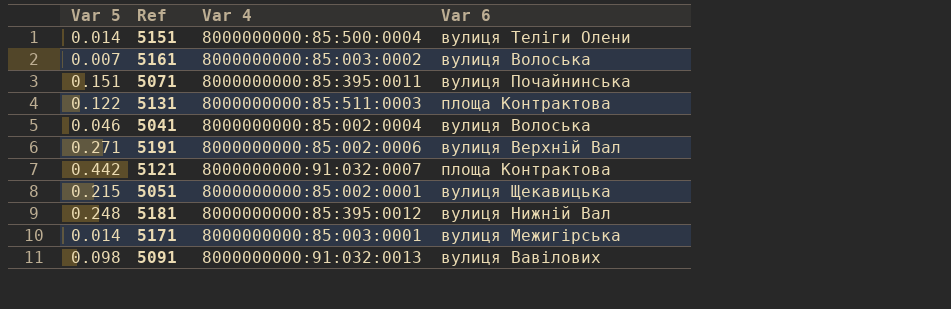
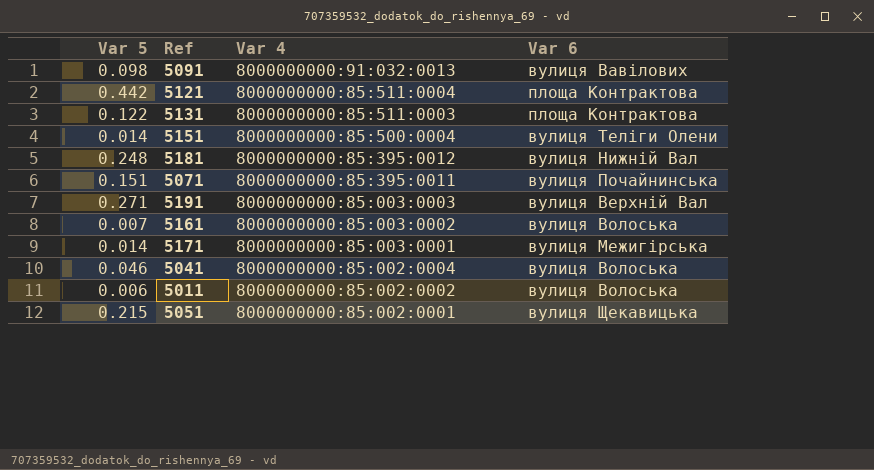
row order: none -> Var 4 descending
5121 | Var 4: 8000000000:91:032:0007 -> 8000000000:85:511:0004
5191 | Var 4: 8000000000:85:002:0006 -> 8000000000:85:003:0003
row 5011: none -> 0.006 | 8000000000:85:002:0002 | вулиця Волоська

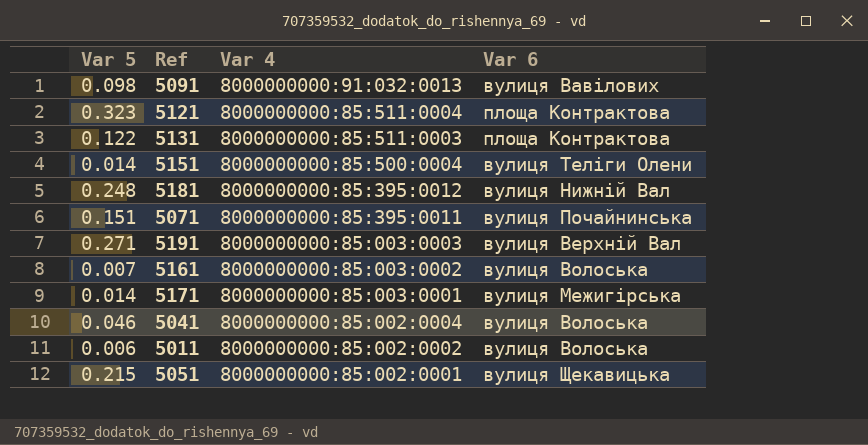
5121 | Var 5: 0.442 -> 0.323

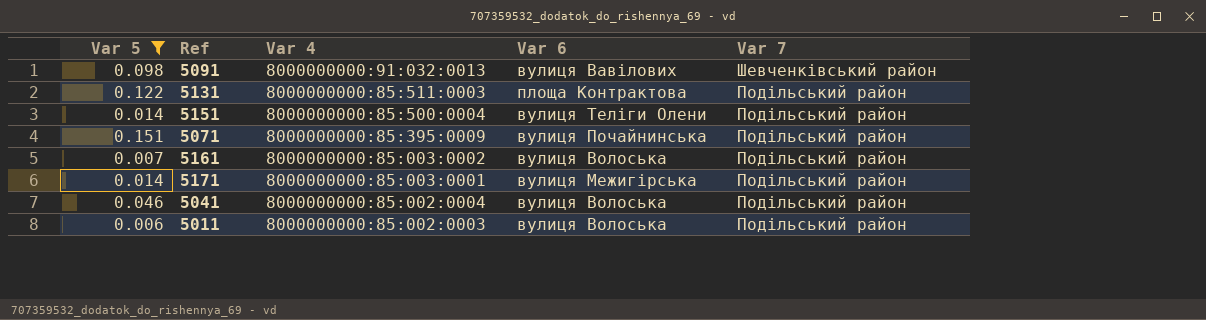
filter: none -> Var 5 <= 0.151
column Var 7 | position: none -> 5
5071 | Var 4: 8000000000:85:395:0011 -> 8000000000:85:395:0009
5011 | Var 4: 8000000000:85:002:0002 -> 8000000000:85:002:0003

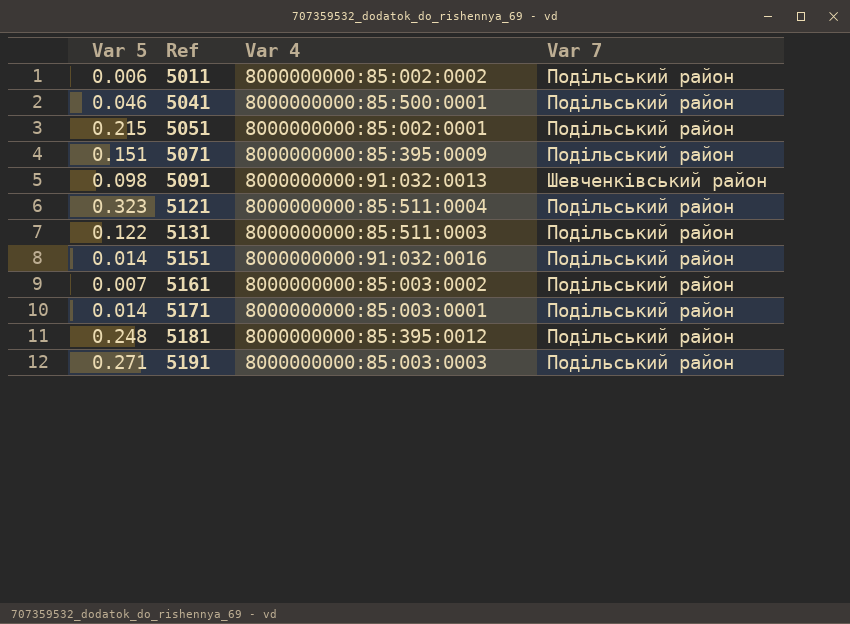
filter: Var 5 <= 0.151 -> none
row order: Var 4 descending -> Ref ascending
column Var 6 | position: 4 -> none
5011 | Var 4: 8000000000:85:002:0003 -> 8000000000:85:002:0002
5041 | Var 4: 8000000000:85:002:0004 -> 8000000000:85:500:0001
5151 | Var 4: 8000000000:85:500:0004 -> 8000000000:91:032:0016

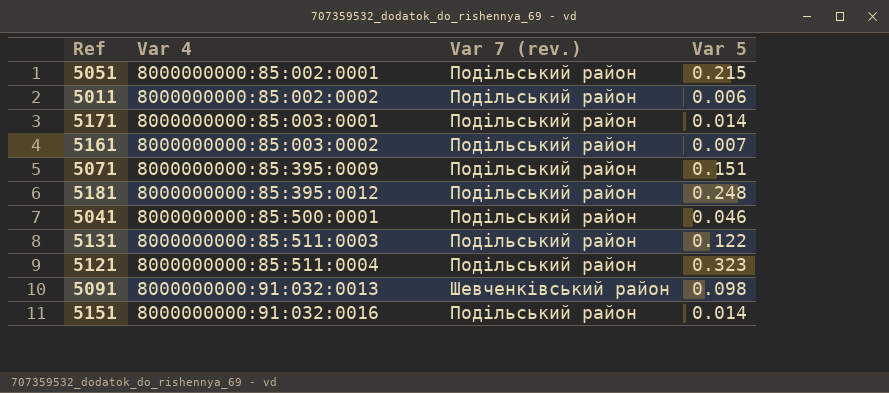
row order: Ref ascending -> Var 4 ascending
column name: Var 7 -> Var 7 (rev.)
column Var 5 | position: 1 -> 4
row 5191: 0.271 | 8000000000:85:003:0003 | Подільський район -> none

